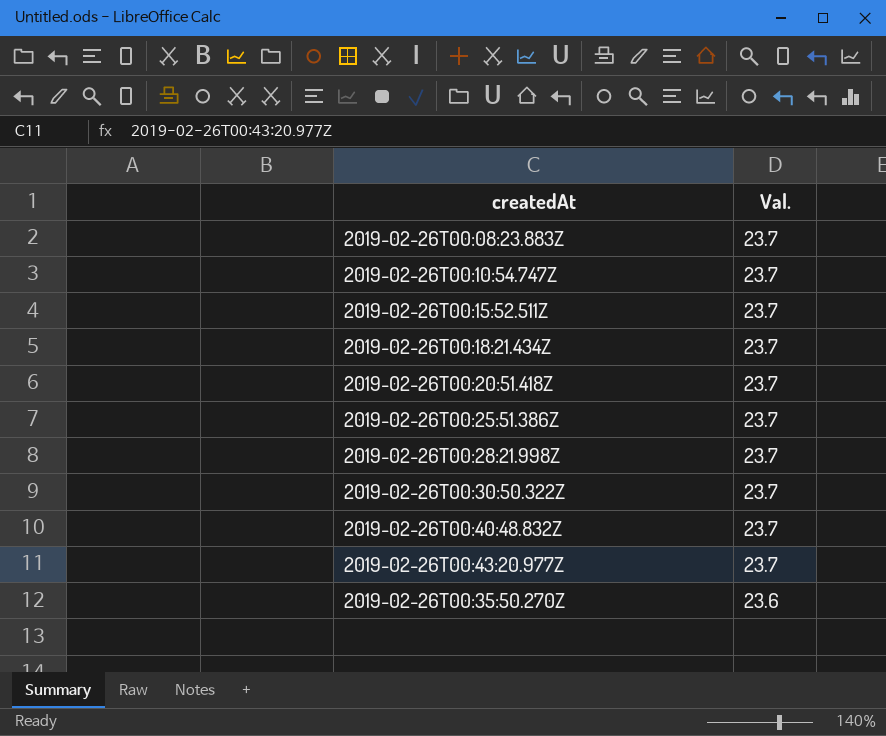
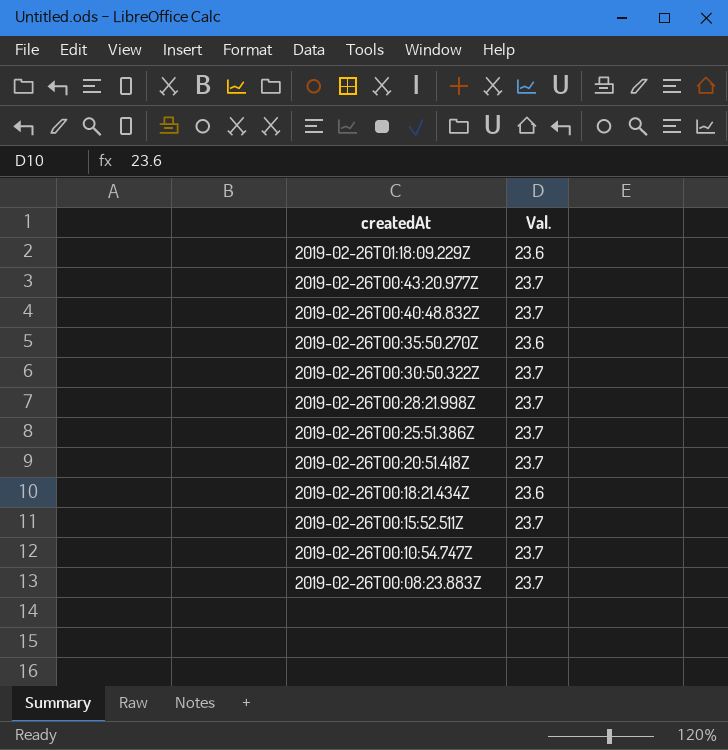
row order: Val. descending -> createdAt descending
row 2019-02-26T01:18:09.229Z: none -> 23.6
2019-02-26T00:18:21.434Z | Val.: 23.7 -> 23.6

